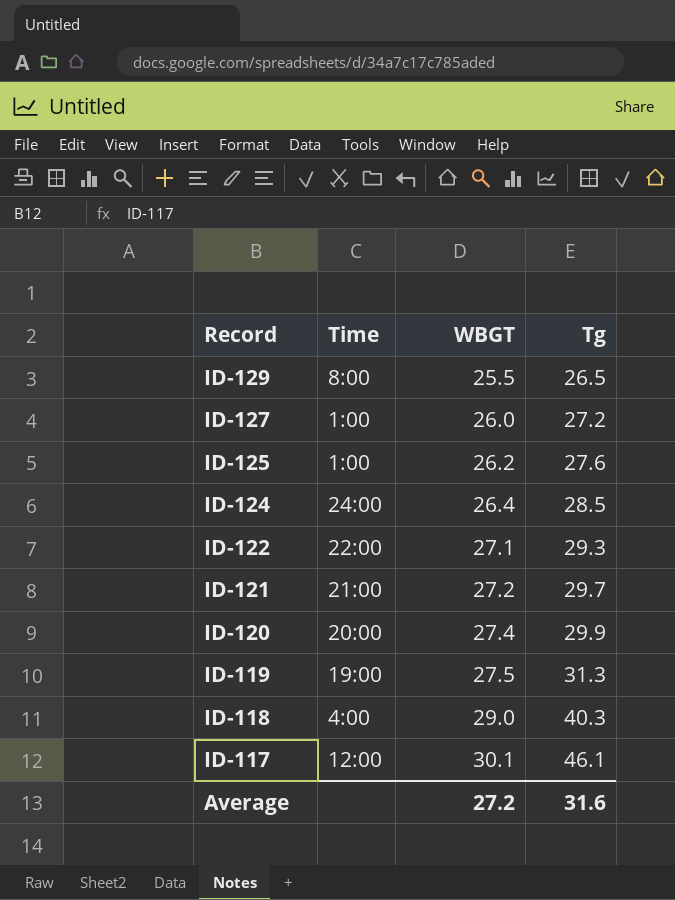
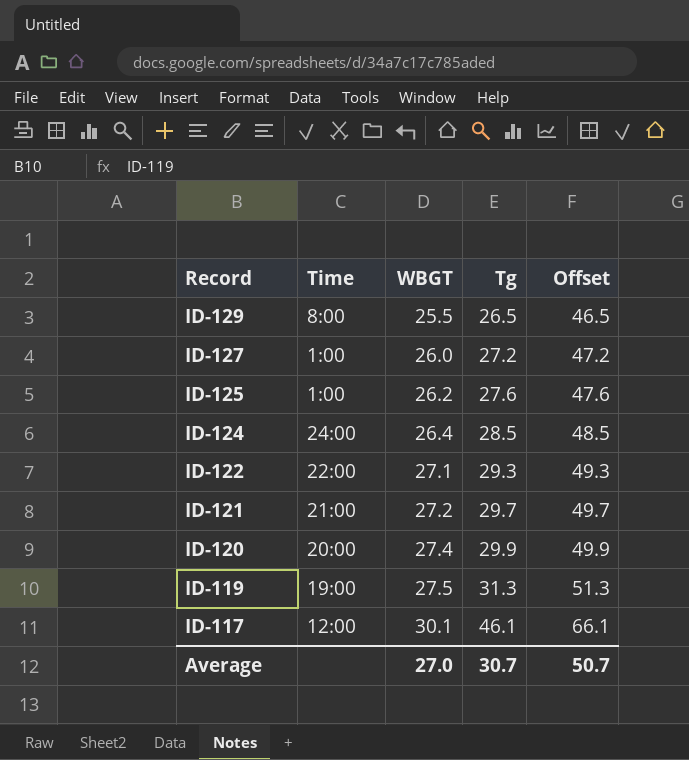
column Offset | formula: none -> [Tg] + 20
row ID-118: 4:00 | 29.0 | 40.3 -> none
Average | WBGT: 27.2 -> 27.0
Average | Tg: 31.6 -> 30.7

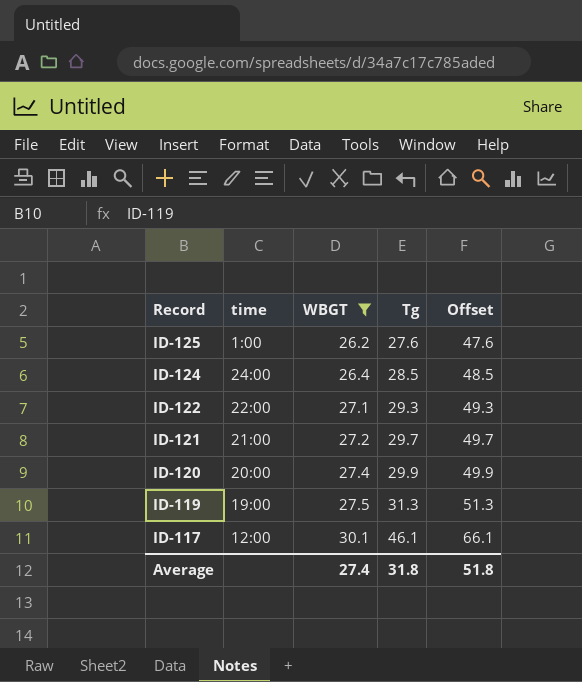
filter: none -> WBGT >= 26.2
column name: Time -> time
Average | WBGT: 27.0 -> 27.4
Average | Tg: 30.7 -> 31.8
Average | Offset: 50.7 -> 51.8

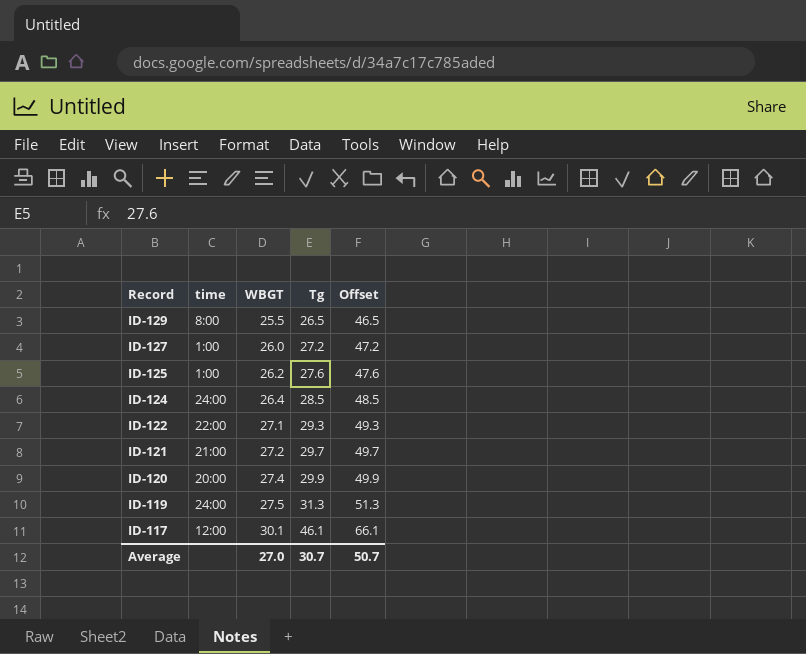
filter: WBGT >= 26.2 -> none
ID-119 | time: 19:00 -> 24:00
Average | WBGT: 27.4 -> 27.0
Average | Tg: 31.8 -> 30.7
Average | Offset: 51.8 -> 50.7

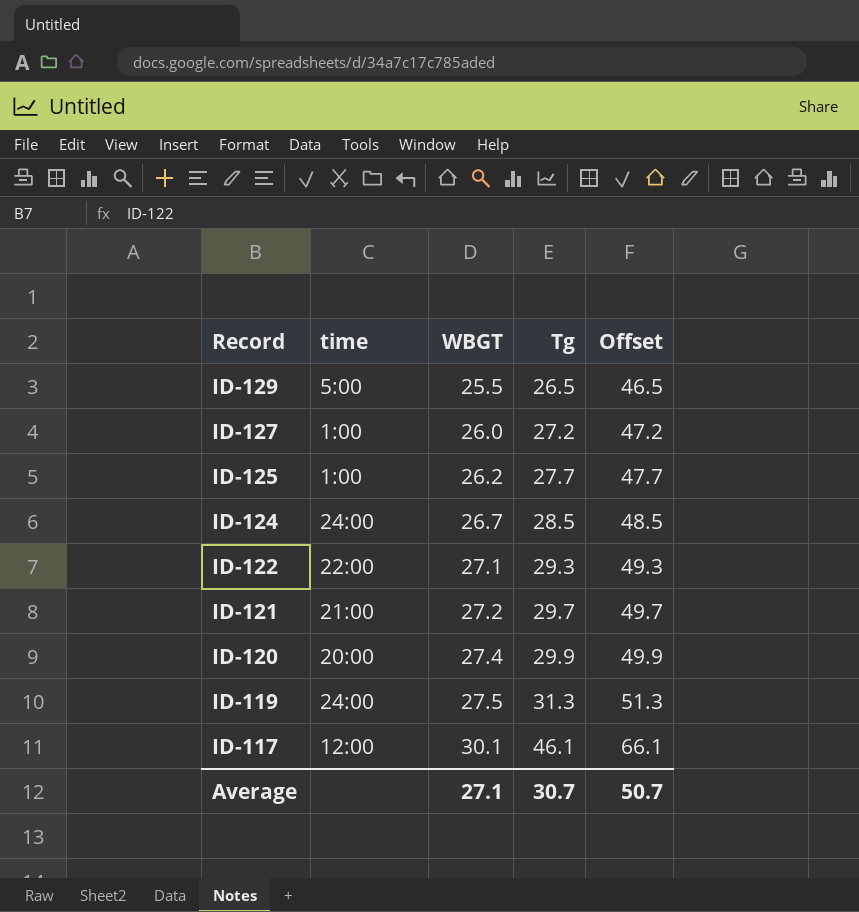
ID-129 | time: 8:00 -> 5:00
ID-125 | Tg: 27.6 -> 27.7
ID-125 | Offset: 47.6 -> 47.7
ID-124 | WBGT: 26.4 -> 26.7
Average | WBGT: 27.0 -> 27.1

